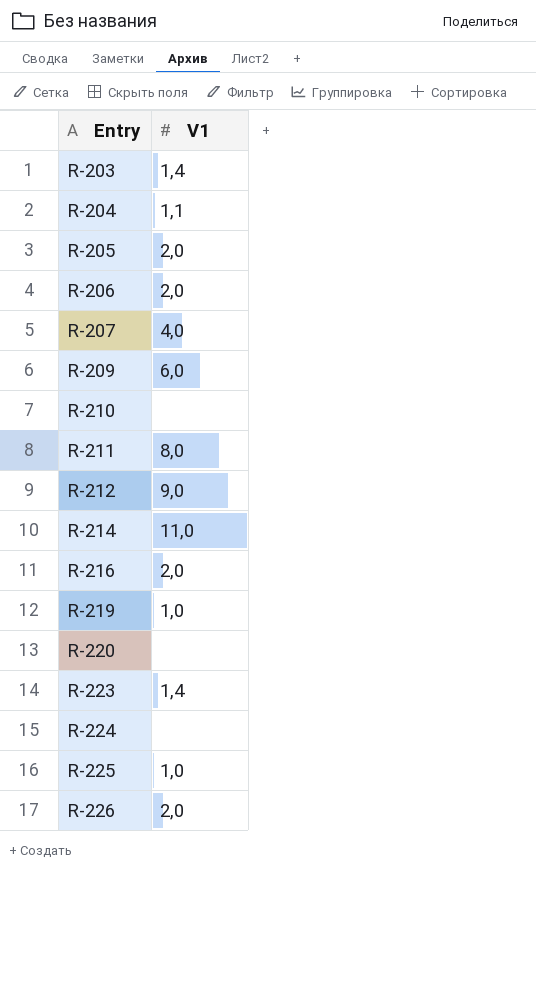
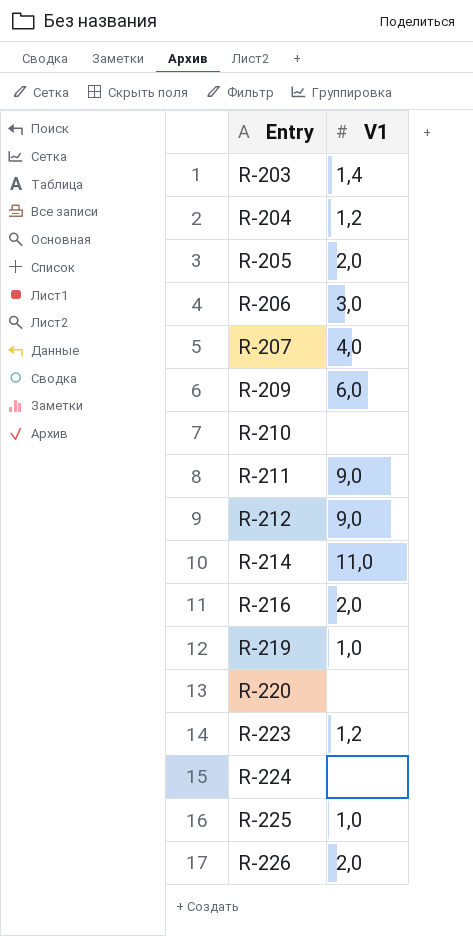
R-204 | V1: 1,1 -> 1,2
R-206 | V1: 2,0 -> 3,0
R-211 | V1: 8,0 -> 9,0
R-223 | V1: 1,4 -> 1,2

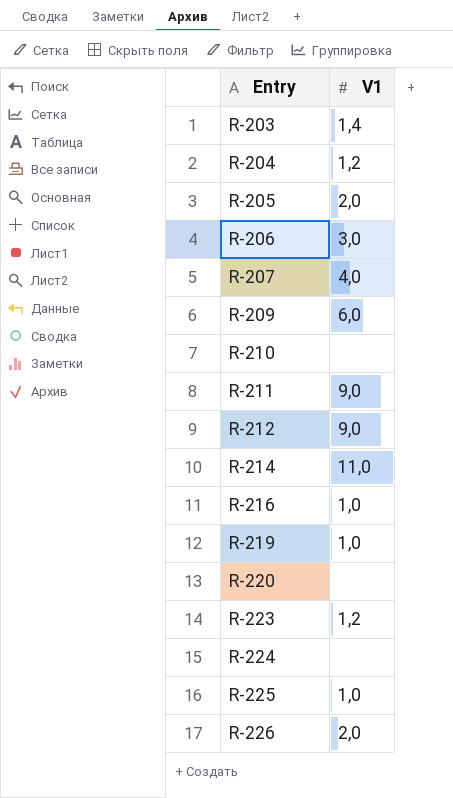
R-216 | V1: 2,0 -> 1,0

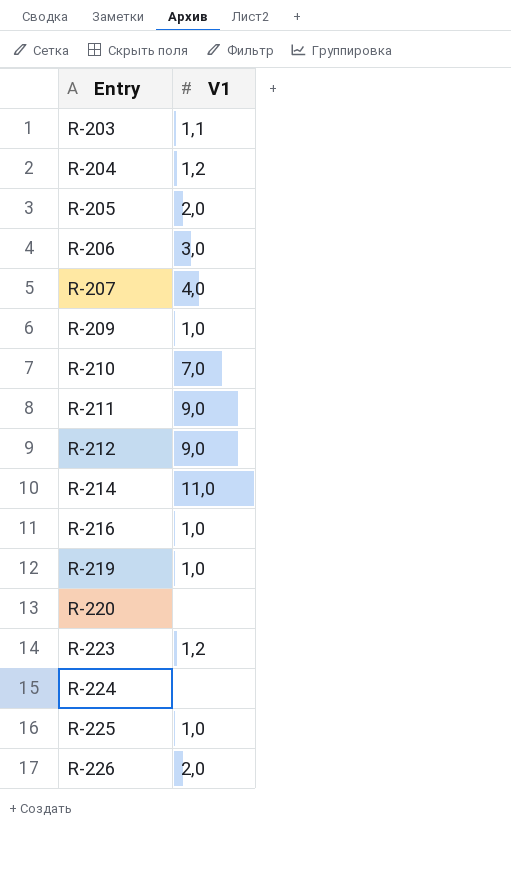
R-203 | V1: 1,4 -> 1,1
R-209 | V1: 6,0 -> 1,0
R-210 | V1: none -> 7,0

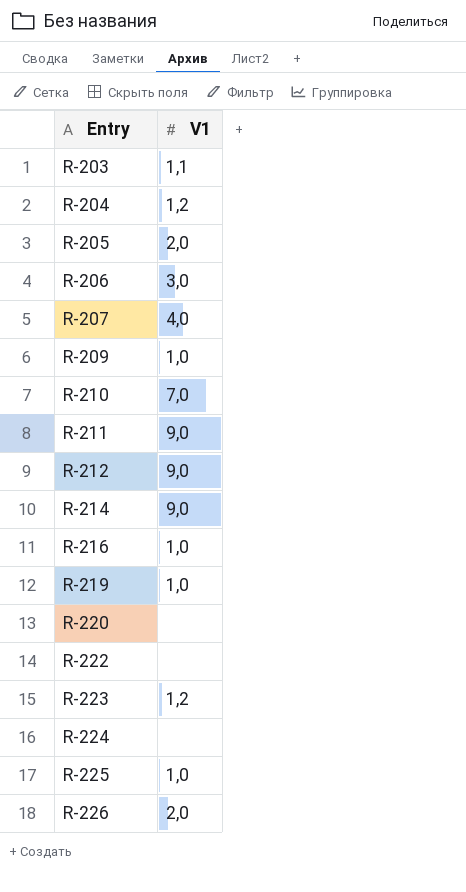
R-214 | V1: 11,0 -> 9,0
row R-222: none -> none

